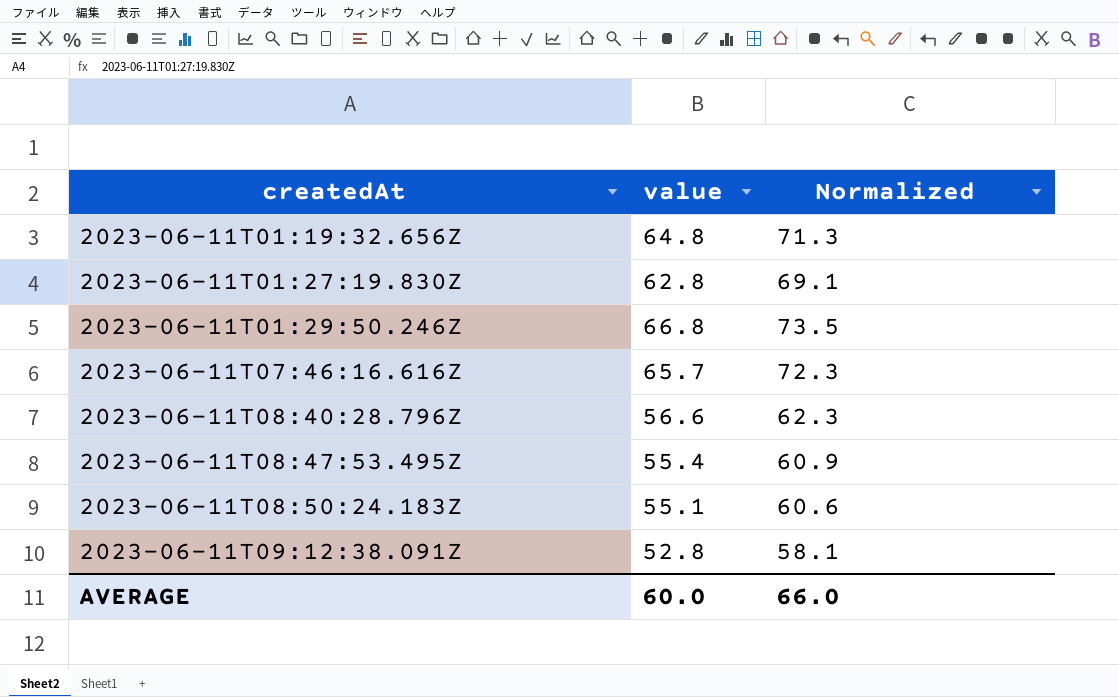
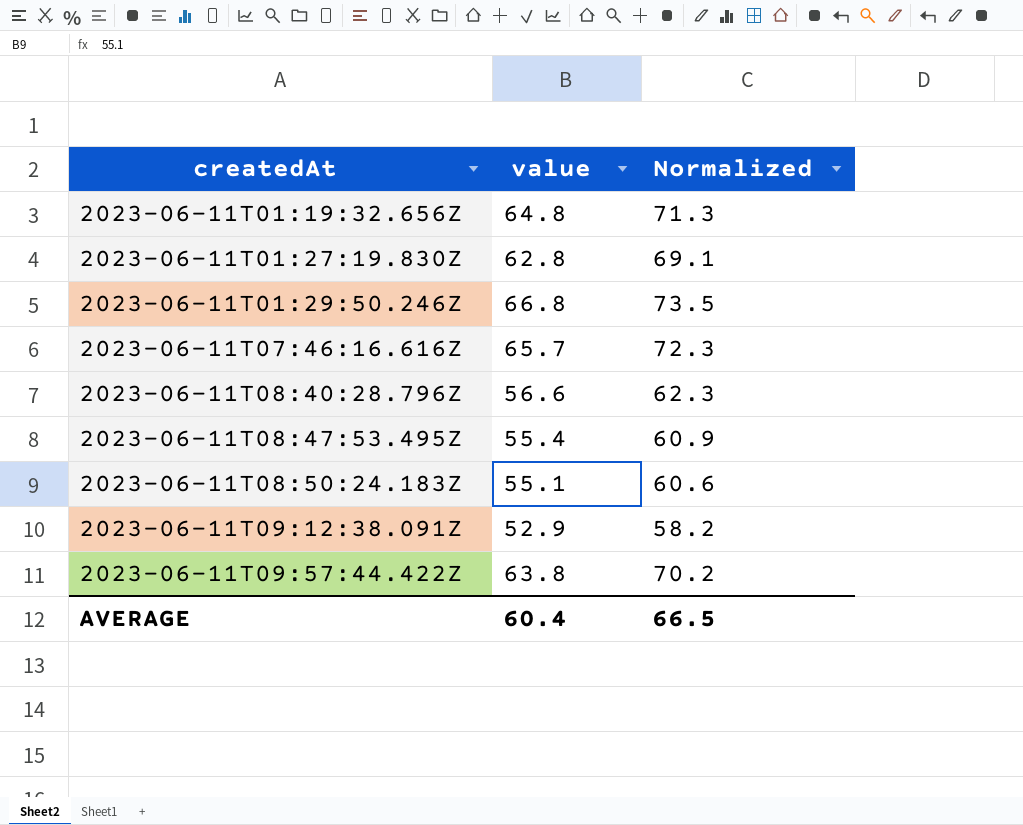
2023-06-11T09:12:38.091Z | value: 52.8 -> 52.9
2023-06-11T09:12:38.091Z | Normalized: 58.1 -> 58.2
row 2023-06-11T09:57:44.422Z: none -> 63.8 | 70.2
AVERAGE | value: 60.0 -> 60.4
AVERAGE | Normalized: 66.0 -> 66.5

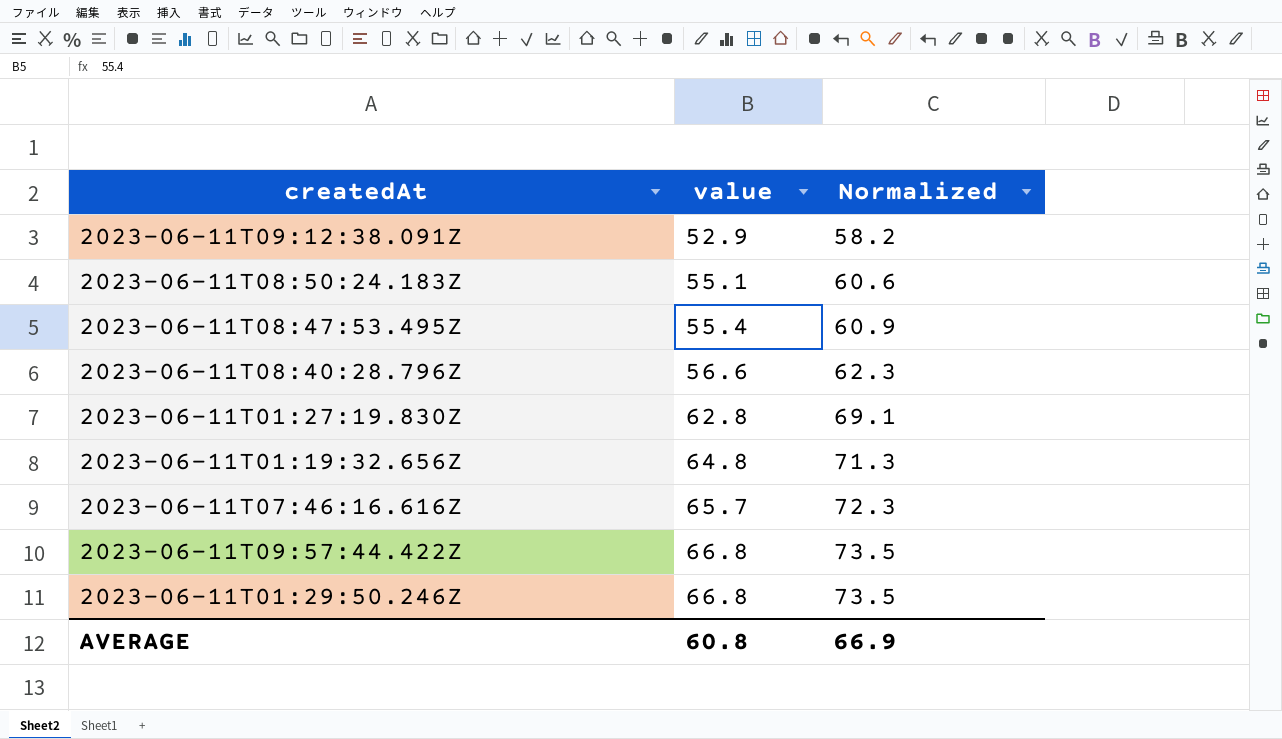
row order: createdAt ascending -> value ascending
2023-06-11T09:57:44.422Z | value: 63.8 -> 66.8
2023-06-11T09:57:44.422Z | Normalized: 70.2 -> 73.5
AVERAGE | value: 60.4 -> 60.8
AVERAGE | Normalized: 66.5 -> 66.9

